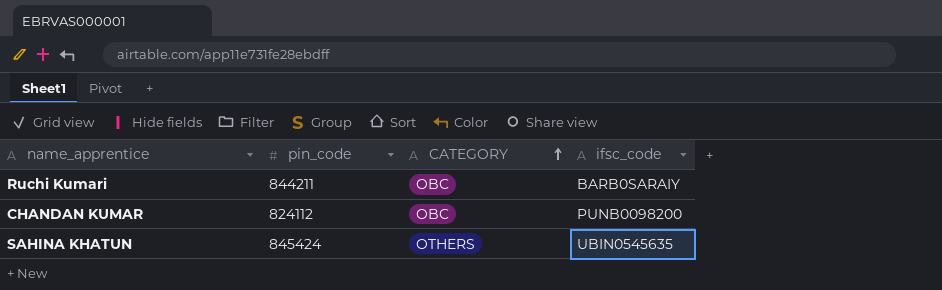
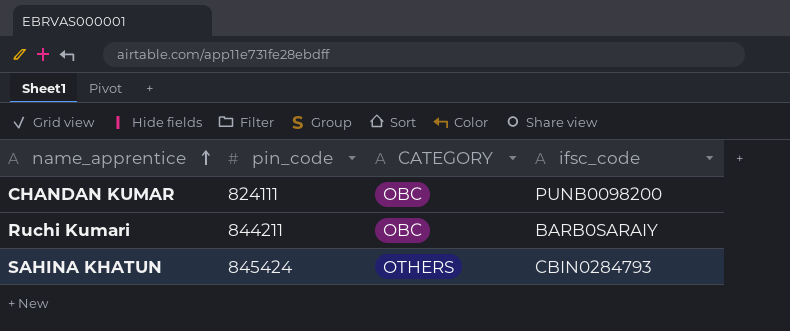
row order: CATEGORY ascending -> name_apprentice ascending
CHANDAN KUMAR | pin_code: 824112 -> 824111
SAHINA KHATUN | ifsc_code: UBIN0545635 -> CBIN0284793

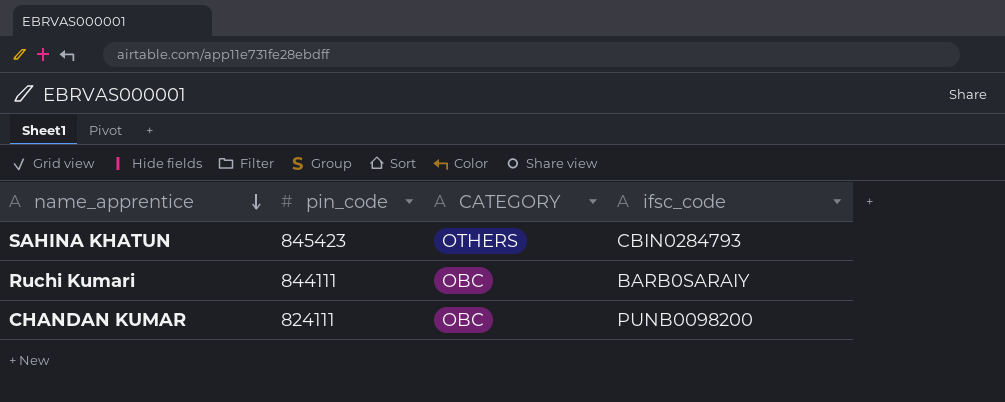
row order: name_apprentice ascending -> name_apprentice descending
SAHINA KHATUN | pin_code: 845424 -> 845423
Ruchi Kumari | pin_code: 844211 -> 844111

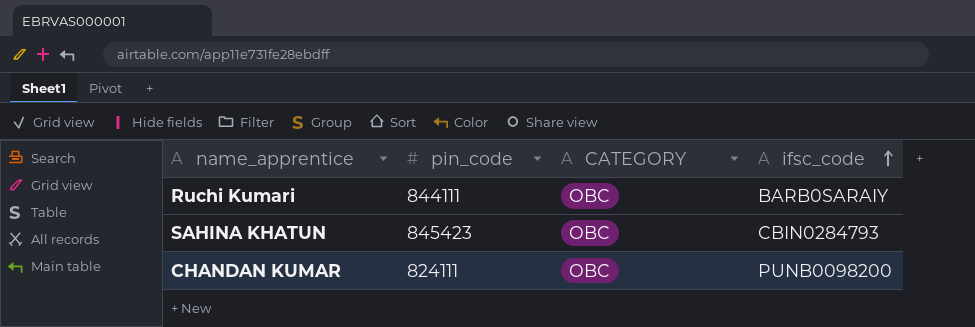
row order: name_apprentice descending -> ifsc_code ascending
SAHINA KHATUN | CATEGORY: OTHERS -> OBC

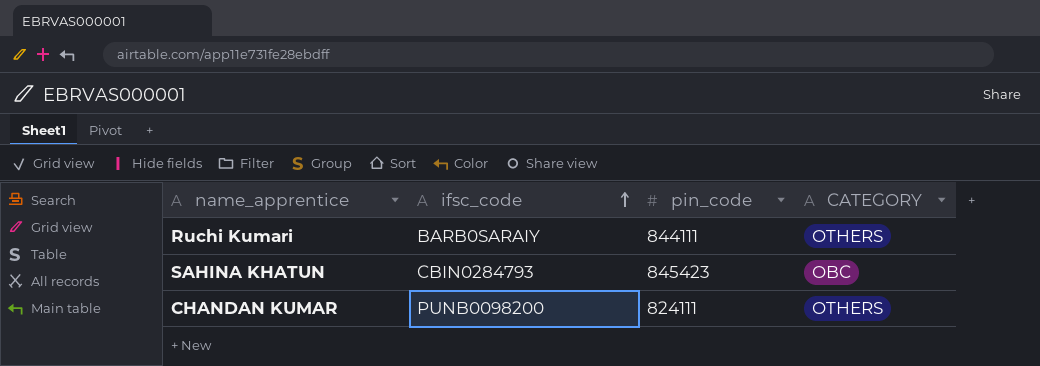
column ifsc_code | position: 4 -> 2
Ruchi Kumari | CATEGORY: OBC -> OTHERS
CHANDAN KUMAR | CATEGORY: OBC -> OTHERS

